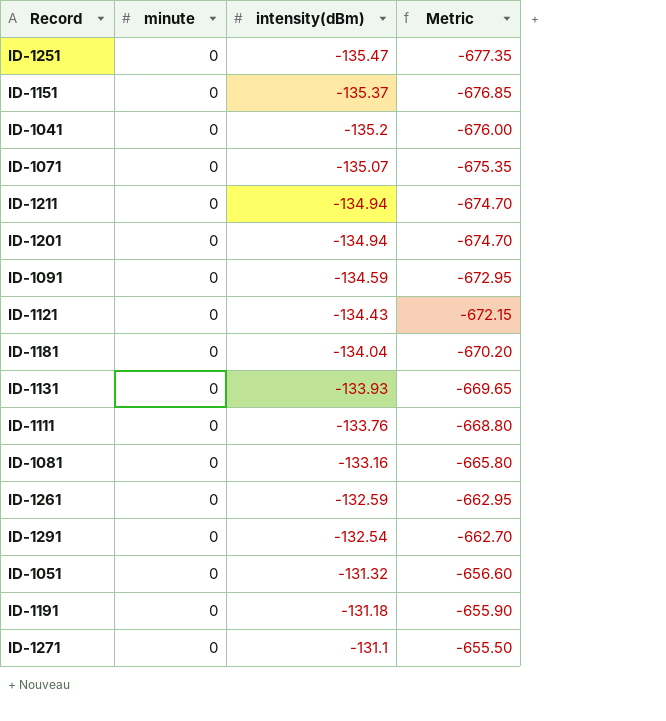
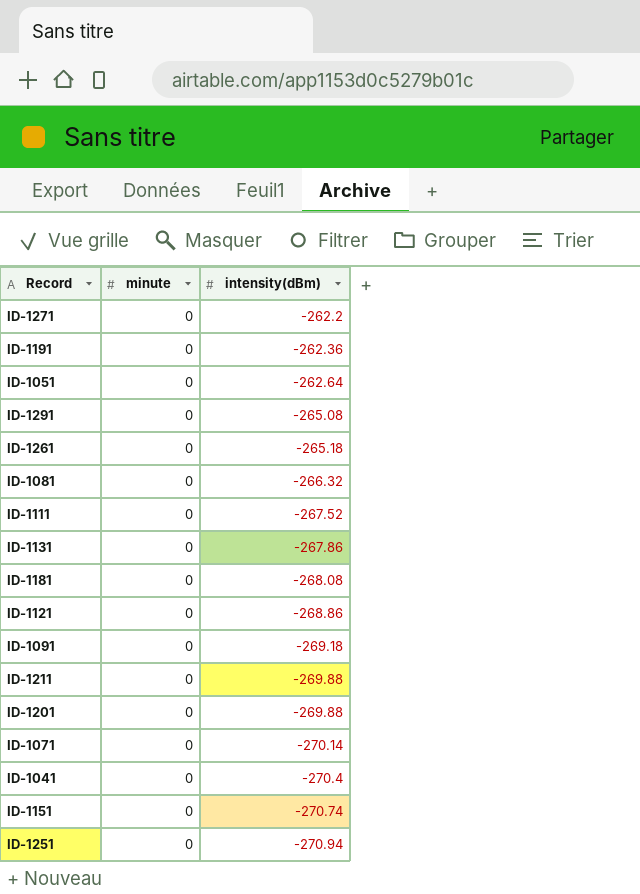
row order: intensity(dBm) ascending -> intensity(dBm) descending
column Metric | formula: [intensity(dBm)] * 5 -> none
ID-1271 | intensity(dBm): -131.1 -> -262.2
ID-1191 | intensity(dBm): -131.18 -> -262.36
ID-1051 | intensity(dBm): -131.32 -> -262.64
ID-1291 | intensity(dBm): -132.54 -> -265.08
ID-1261 | intensity(dBm): -132.59 -> -265.18
ID-1081 | intensity(dBm): -133.16 -> -266.32
ID-1111 | intensity(dBm): -133.76 -> -267.52
ID-1131 | intensity(dBm): -133.93 -> -267.86
ID-1181 | intensity(dBm): -134.04 -> -268.08
ID-1121 | intensity(dBm): -134.43 -> -268.86
ID-1091 | intensity(dBm): -134.59 -> -269.18
ID-1211 | intensity(dBm): -134.94 -> -269.88
ID-1201 | intensity(dBm): -134.94 -> -269.88
ID-1071 | intensity(dBm): -135.07 -> -270.14
ID-1041 | intensity(dBm): -135.2 -> -270.4
ID-1151 | intensity(dBm): -135.37 -> -270.74
ID-1251 | intensity(dBm): -135.47 -> -270.94

